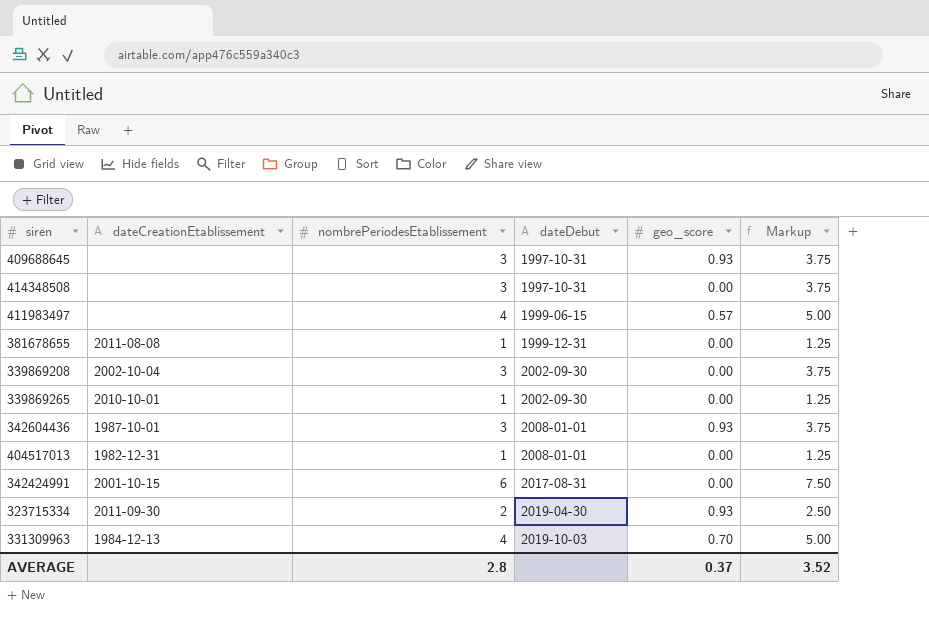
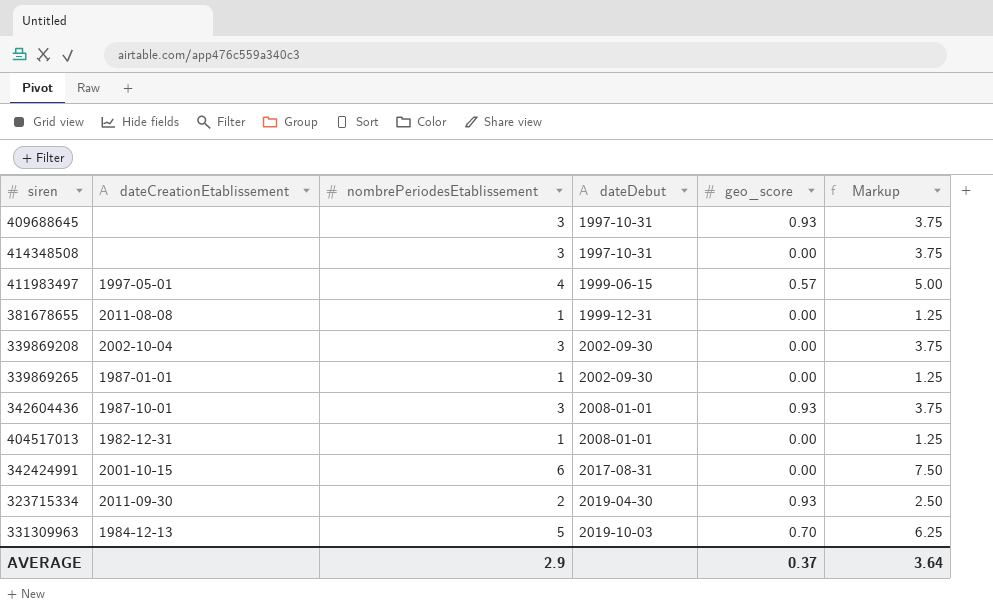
411983497 | dateCreationEtablissement: none -> 1997-05-01
339869265 | dateCreationEtablissement: 2010-10-01 -> 1987-01-01
331309963 | nombrePeriodesEtablissement: 4 -> 5
331309963 | Markup: 5.00 -> 6.25
AVERAGE | nombrePeriodesEtablissement: 2.8 -> 2.9
AVERAGE | Markup: 3.52 -> 3.64

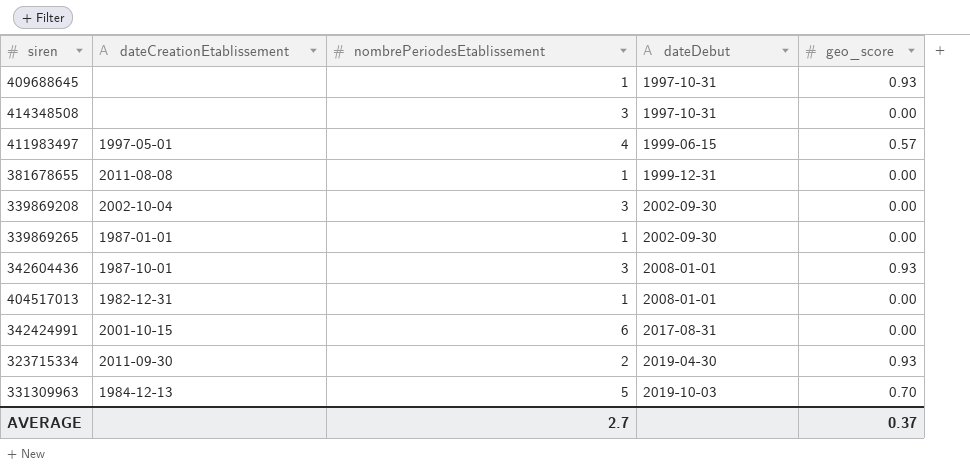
column Markup | formula: [nombrePeriodesEtablissement] * 1.25 -> none
409688645 | nombrePeriodesEtablissement: 3 -> 1
AVERAGE | nombrePeriodesEtablissement: 2.9 -> 2.7

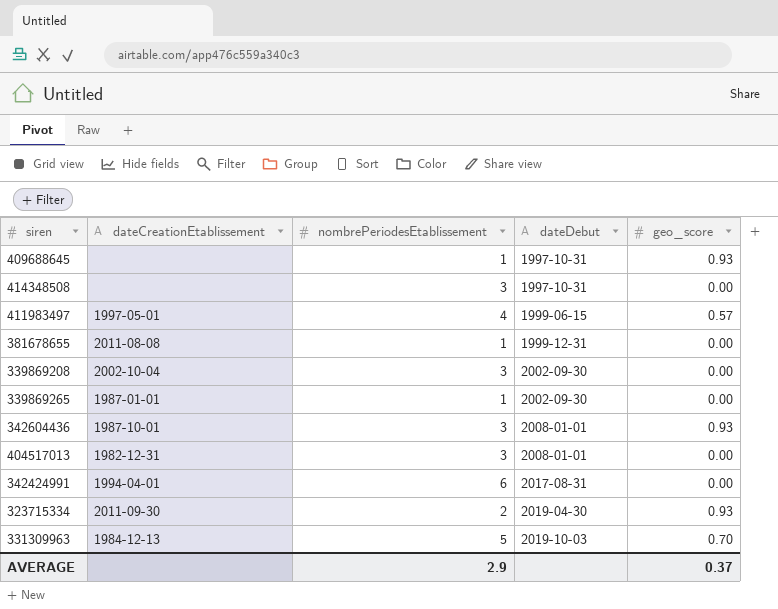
404517013 | nombrePeriodesEtablissement: 1 -> 3
342424991 | dateCreationEtablissement: 2001-10-15 -> 1994-04-01
AVERAGE | nombrePeriodesEtablissement: 2.7 -> 2.9

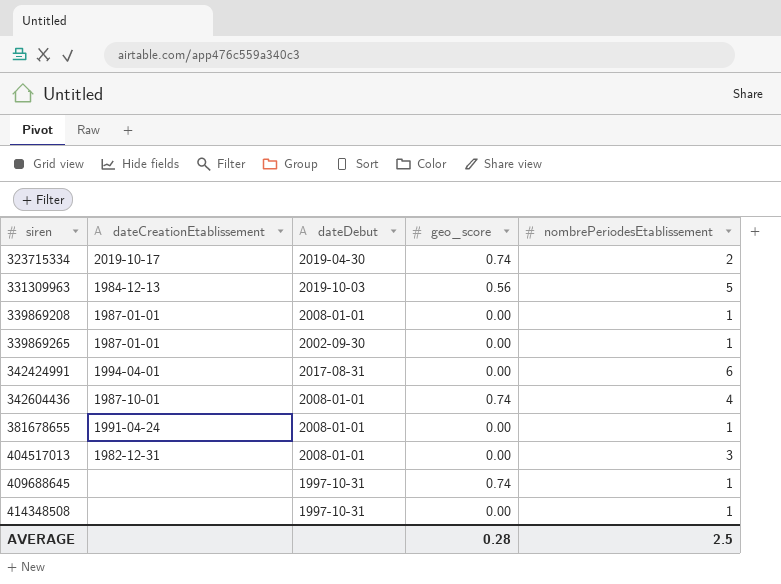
row order: dateDebut ascending -> siren ascending
column nombrePeriodesEtablissement | position: 3 -> 5
row 411983497: 1997-05-01 | 4 | 1999-06-15 | 0.57 -> none
323715334 | dateCreationEtablissement: 2011-09-30 -> 2019-10-17
323715334 | geo_score: 0.93 -> 0.74
331309963 | geo_score: 0.70 -> 0.56
339869208 | dateCreationEtablissement: 2002-10-04 -> 1987-01-01
339869208 | dateDebut: 2002-09-30 -> 2008-01-01
339869208 | nombrePeriodesEtablissement: 3 -> 1
342604436 | geo_score: 0.93 -> 0.74
342604436 | nombrePeriodesEtablissement: 3 -> 4
381678655 | dateCreationEtablissement: 2011-08-08 -> 1991-04-24
381678655 | dateDebut: 1999-12-31 -> 2008-01-01
409688645 | geo_score: 0.93 -> 0.74
414348508 | nombrePeriodesEtablissement: 3 -> 1
AVERAGE | geo_score: 0.37 -> 0.28
AVERAGE | nombrePeriodesEtablissement: 2.9 -> 2.5

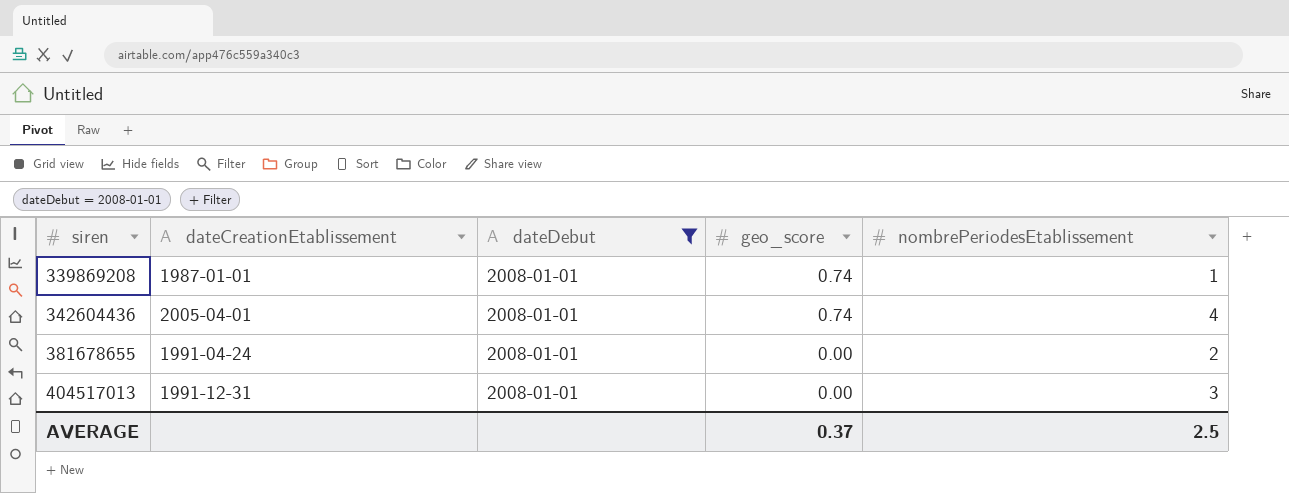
filter: none -> dateDebut = 2008-01-01
339869208 | geo_score: 0.00 -> 0.74
342604436 | dateCreationEtablissement: 1987-10-01 -> 2005-04-01
381678655 | nombrePeriodesEtablissement: 1 -> 2
404517013 | dateCreationEtablissement: 1982-12-31 -> 1991-12-31
AVERAGE | geo_score: 0.28 -> 0.37

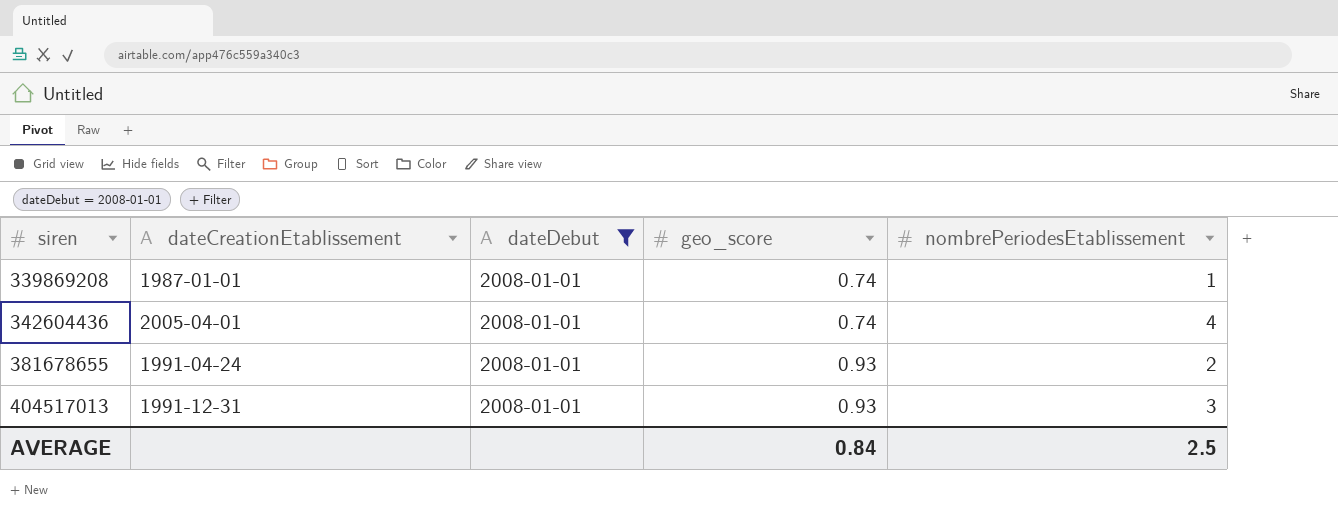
381678655 | geo_score: 0.00 -> 0.93
404517013 | geo_score: 0.00 -> 0.93
AVERAGE | geo_score: 0.37 -> 0.84

